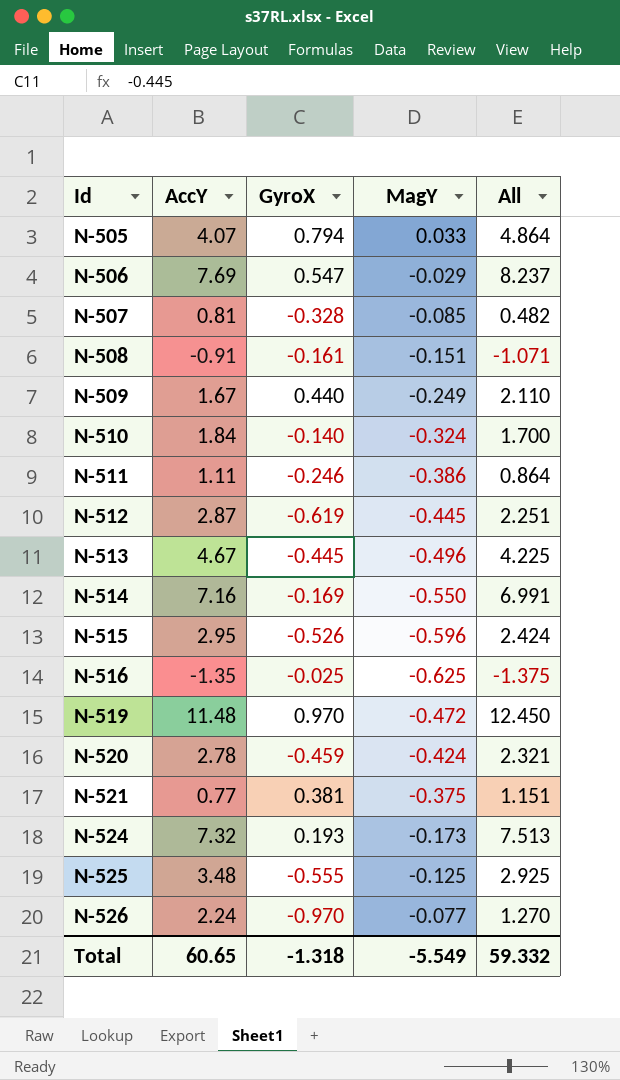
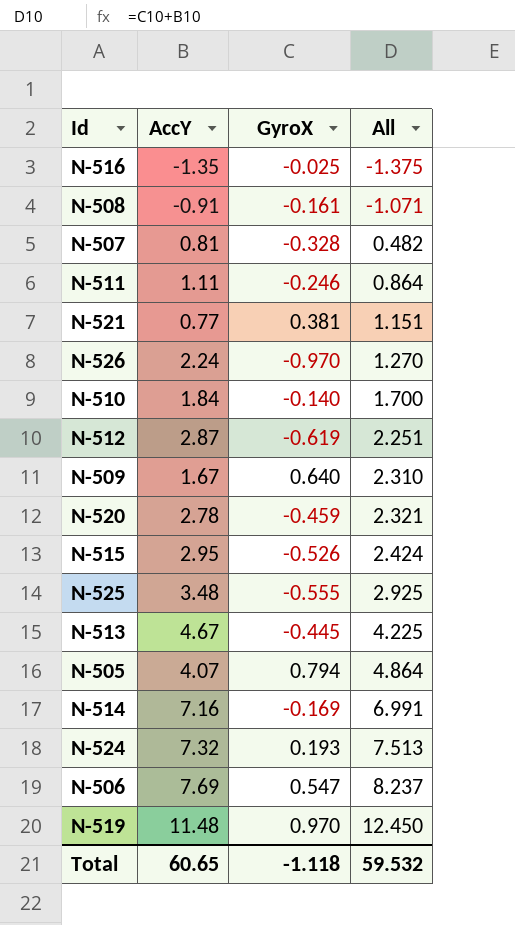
row order: Id ascending -> All ascending
column MagY | position: 4 -> none
N-509 | GyroX: 0.440 -> 0.640
N-509 | All: 2.110 -> 2.310
Total | GyroX: -1.318 -> -1.118
Total | All: 59.332 -> 59.532

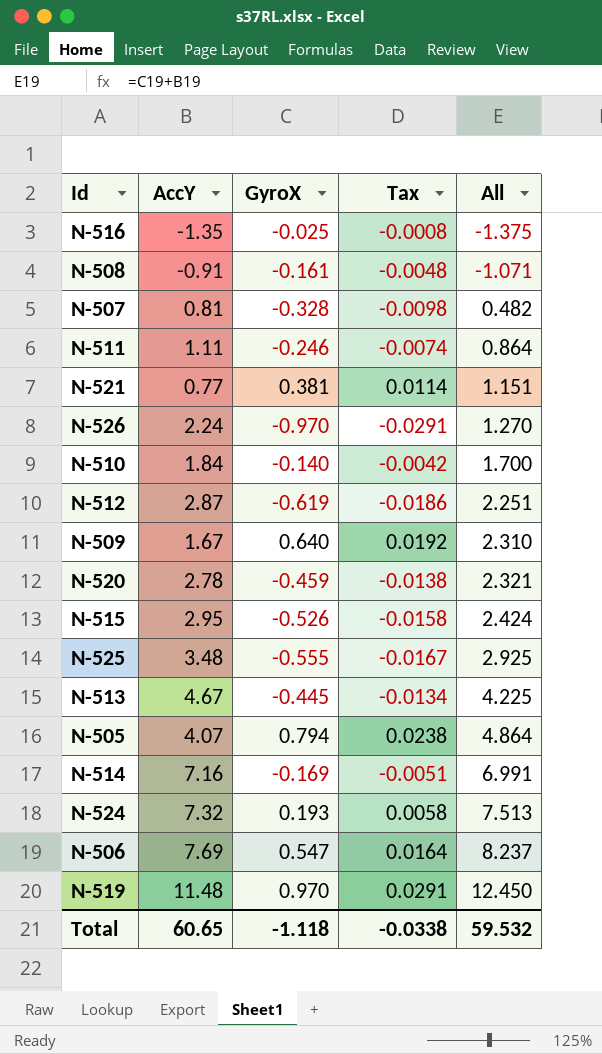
column Tax | formula: none -> [GyroX] * 0.03

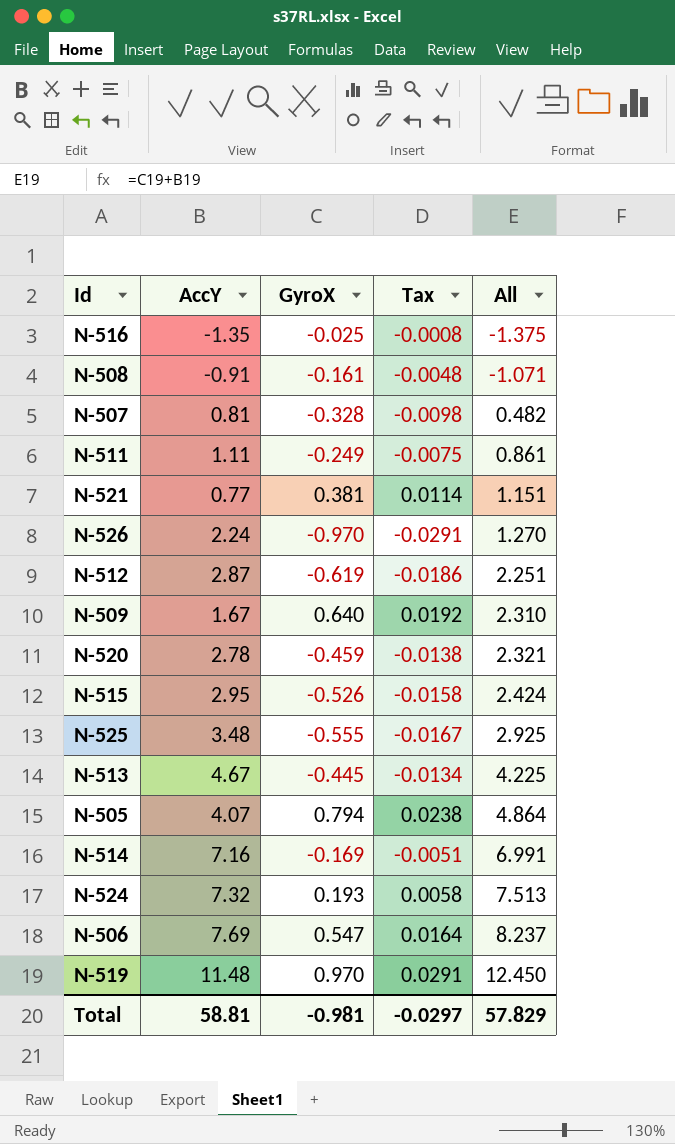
row N-510: 1.84 | -0.140 | -0.0042 | 1.700 -> none
N-511 | GyroX: -0.246 -> -0.249
N-511 | Tax: -0.0074 -> -0.0075
N-511 | All: 0.864 -> 0.861
Total | AccY: 60.65 -> 58.81
Total | GyroX: -1.118 -> -0.981
Total | Tax: -0.0338 -> -0.0297
Total | All: 59.532 -> 57.829

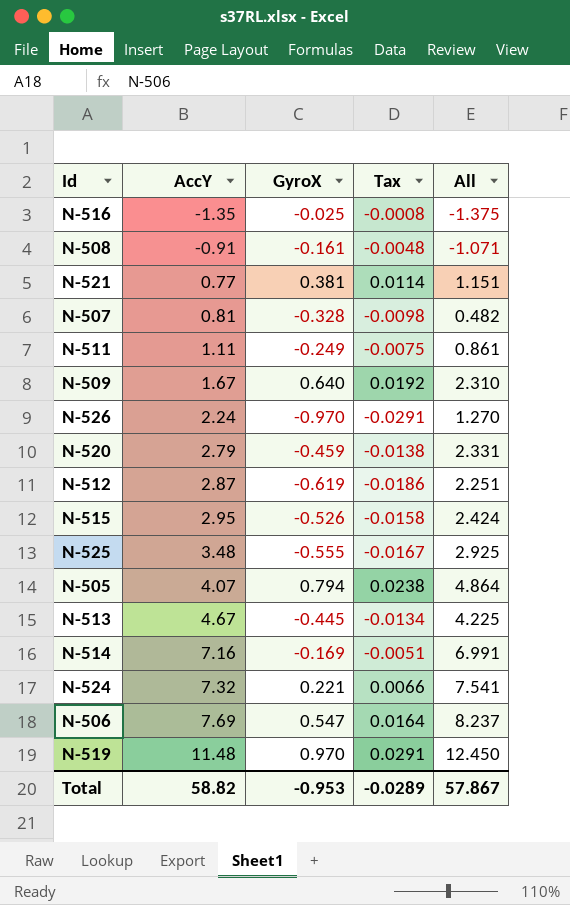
row order: All ascending -> AccY ascending
N-520 | AccY: 2.78 -> 2.79
N-520 | All: 2.321 -> 2.331
N-524 | GyroX: 0.193 -> 0.221
N-524 | Tax: 0.0058 -> 0.0066
N-524 | All: 7.513 -> 7.541
Total | AccY: 58.81 -> 58.82
Total | GyroX: -0.981 -> -0.953
Total | Tax: -0.0297 -> -0.0289
Total | All: 57.829 -> 57.867

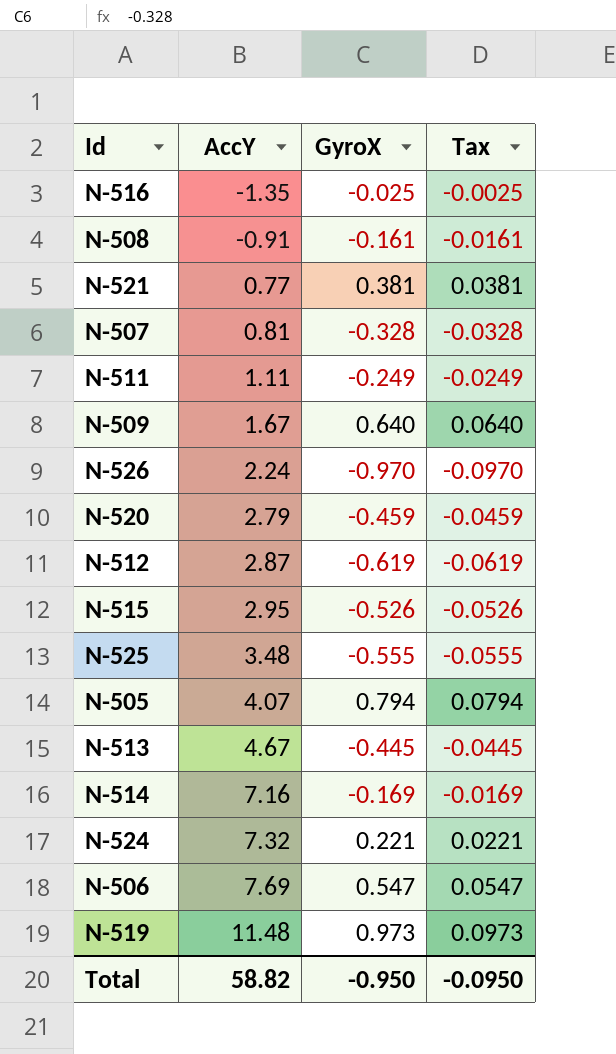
column All | formula: [AccY] + [GyroX] -> none
column Tax | formula: [GyroX] * 0.03 -> [GyroX] * 0.1
N-519 | GyroX: 0.970 -> 0.973
Total | GyroX: -0.953 -> -0.950
Total | Tax: -0.0289 -> -0.0950

